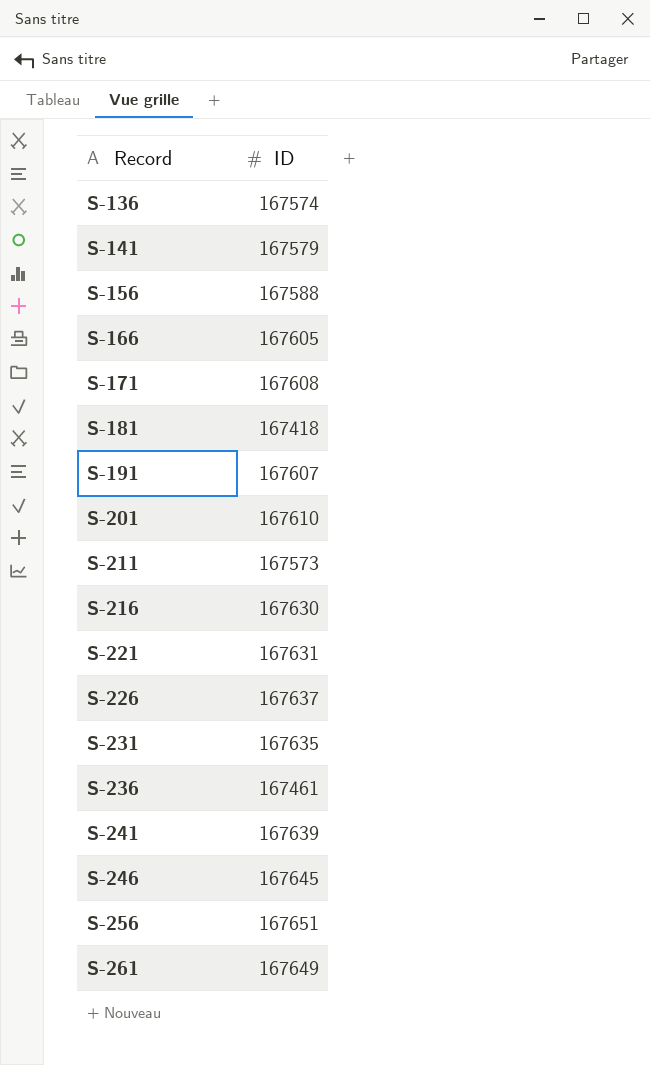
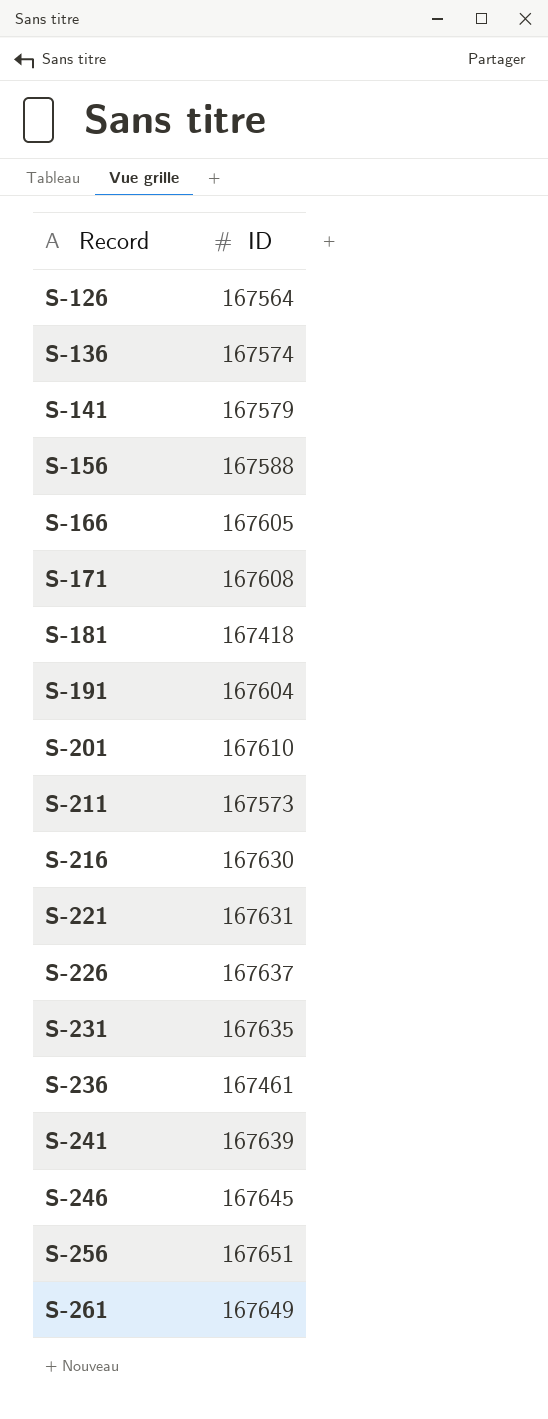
row S-126: none -> 167564
S-191 | ID: 167607 -> 167604

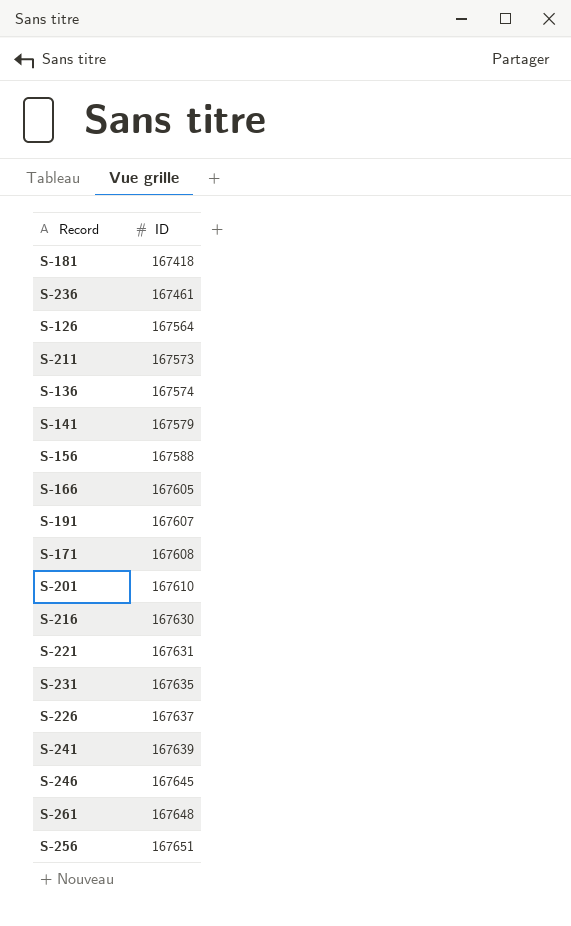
row order: Record ascending -> ID ascending
S-191 | ID: 167604 -> 167607
S-261 | ID: 167649 -> 167648

